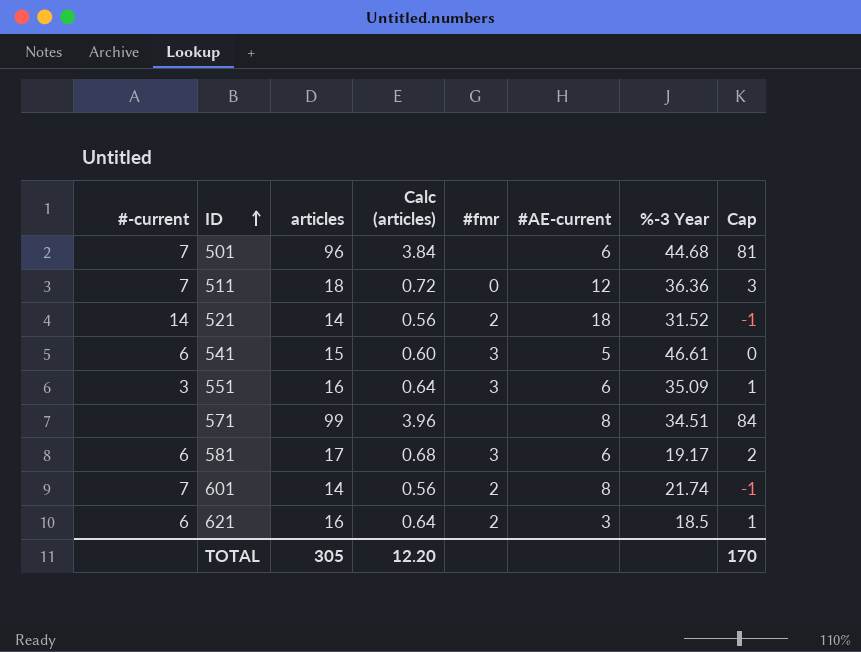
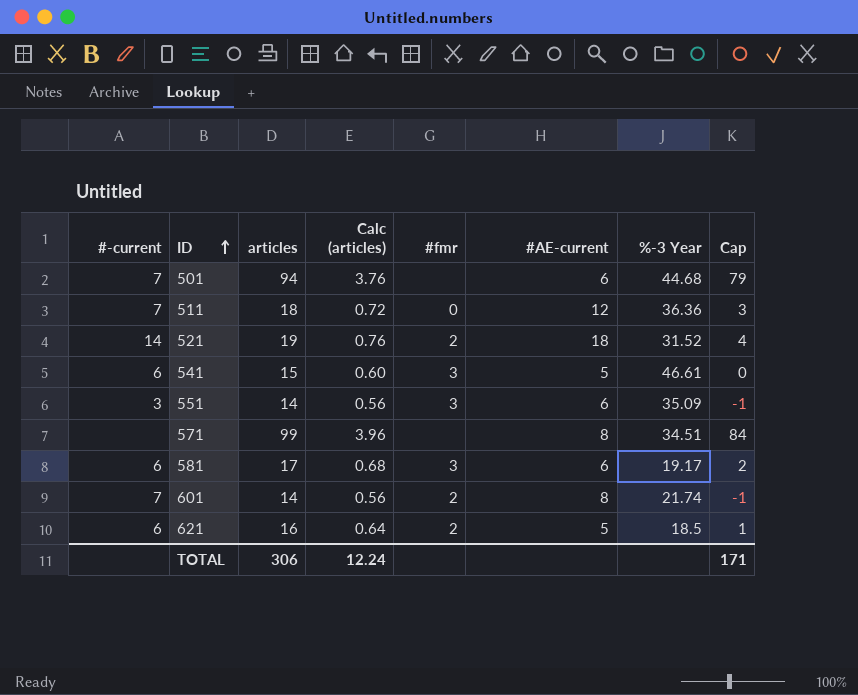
501 | articles: 96 -> 94
501 | Calc (articles): 3.84 -> 3.76
501 | Cap: 81 -> 79
521 | articles: 14 -> 19
521 | Calc (articles): 0.56 -> 0.76
521 | Cap: -1 -> 4
551 | articles: 16 -> 14
551 | Calc (articles): 0.64 -> 0.56
551 | Cap: 1 -> -1
621 | #AE-current: 3 -> 5
TOTAL | articles: 305 -> 306
TOTAL | Calc (articles): 12.20 -> 12.24
TOTAL | Cap: 170 -> 171

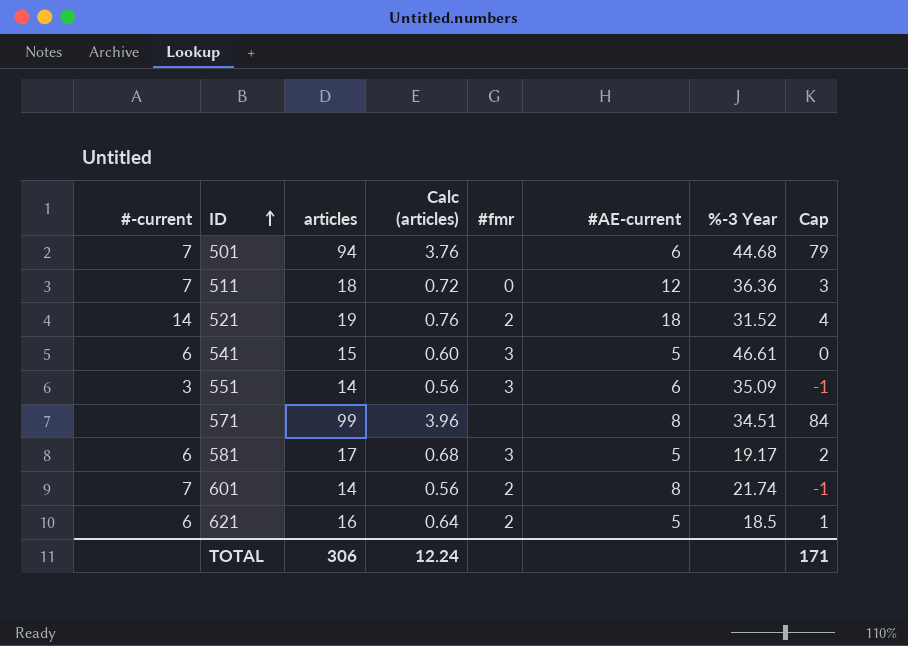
581 | #AE-current: 6 -> 5

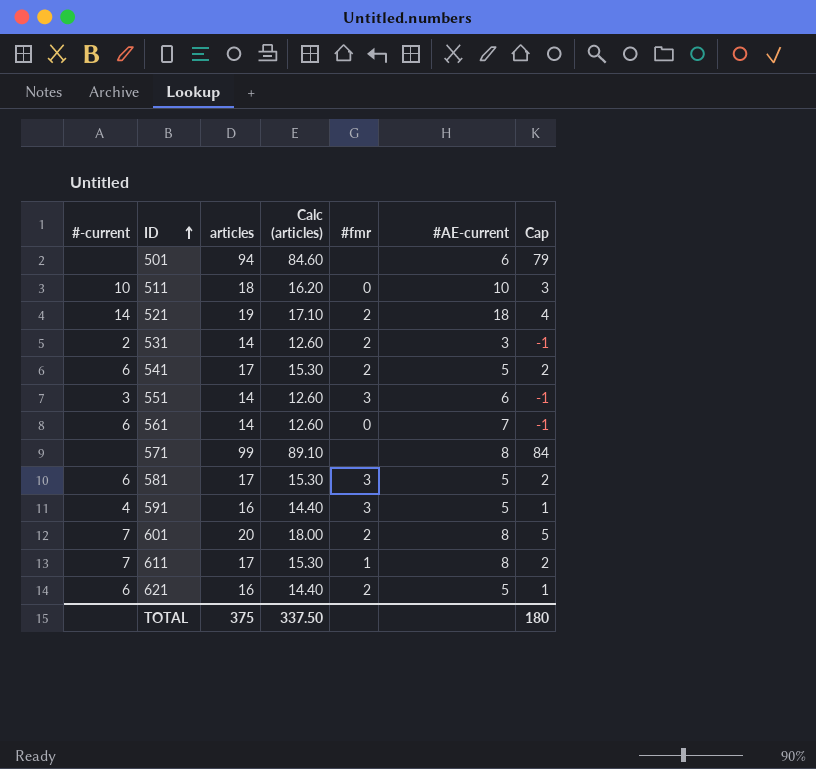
column %-3 Year | position: 7 -> none
column Calc (articles) | formula: [articles] * 0.04 -> [articles] * 0.9
501 | #-current: 7 -> none
511 | #-current: 7 -> 10
511 | #AE-current: 12 -> 10
row 531: none -> 2 | 14 | 12.60 | 2 | 3 | -1
541 | articles: 15 -> 17
541 | #fmr: 3 -> 2
541 | Cap: 0 -> 2
row 561: none -> 6 | 14 | 12.60 | 0 | 7 | -1
row 591: none -> 4 | 16 | 14.40 | 3 | 5 | 1
601 | articles: 14 -> 20
601 | Cap: -1 -> 5
row 611: none -> 7 | 17 | 15.30 | 1 | 8 | 2
TOTAL | articles: 306 -> 375
TOTAL | Calc (articles): 12.24 -> 337.50
TOTAL | Cap: 171 -> 180

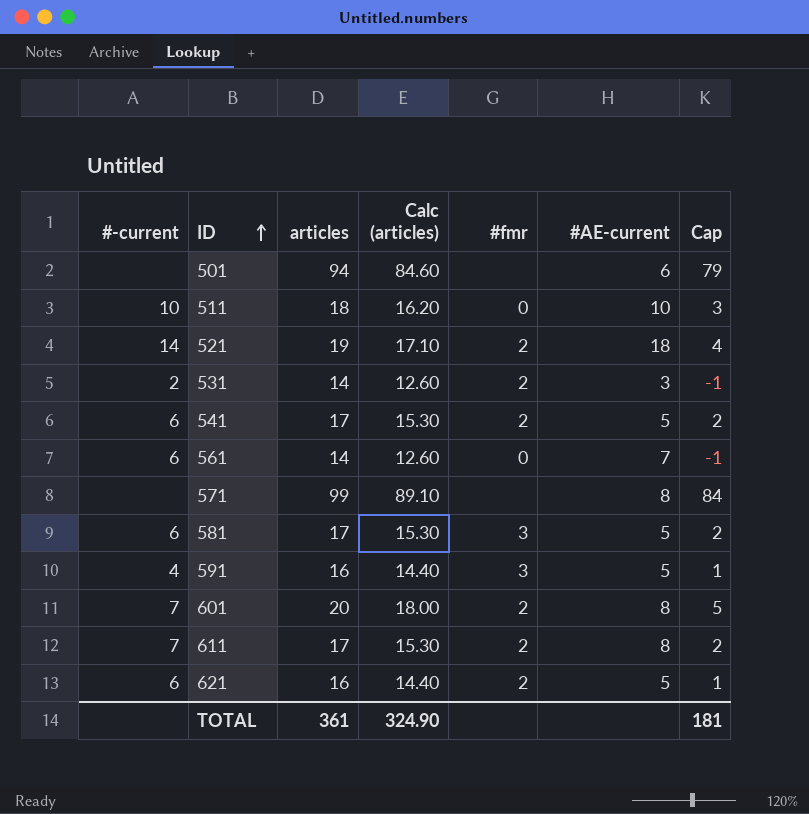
row 551: 3 | 14 | 12.60 | 3 | 6 | -1 -> none
611 | #fmr: 1 -> 2
TOTAL | articles: 375 -> 361
TOTAL | Calc (articles): 337.50 -> 324.90
TOTAL | Cap: 180 -> 181

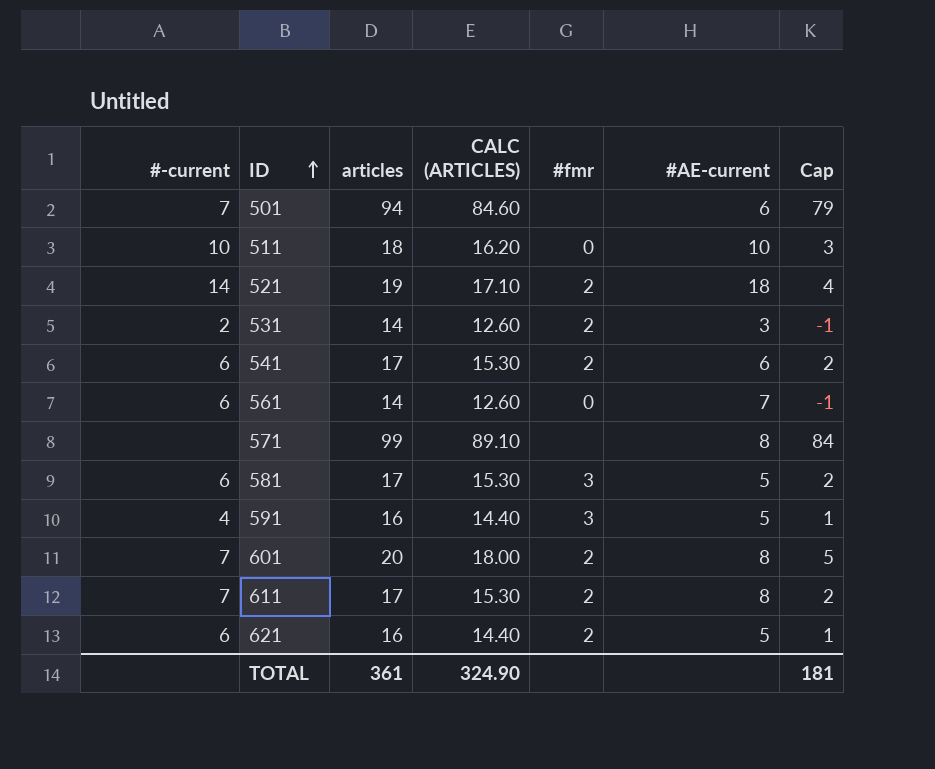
column name: Calc (articles) -> CALC (ARTICLES)
501 | #-current: none -> 7
541 | #AE-current: 5 -> 6

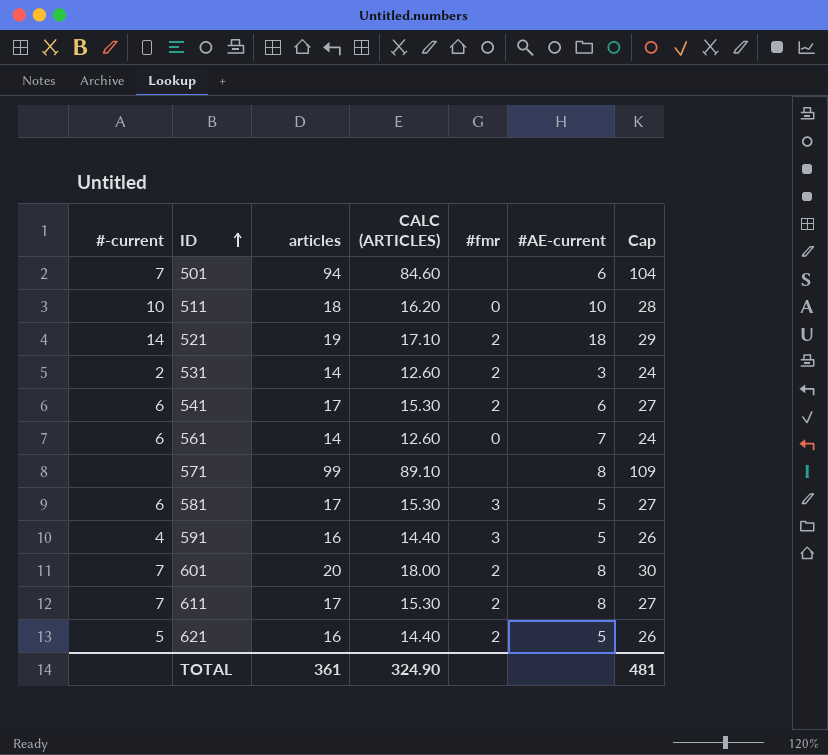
column Cap | formula: [articles] - 15 -> [articles] + 10
621 | #-current: 6 -> 5
TOTAL | Cap: 181 -> 481

